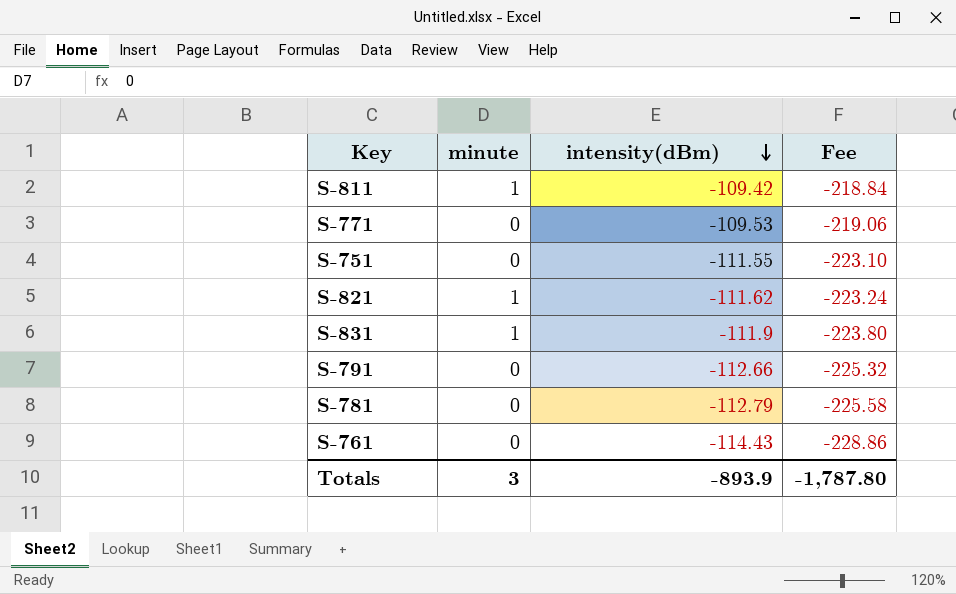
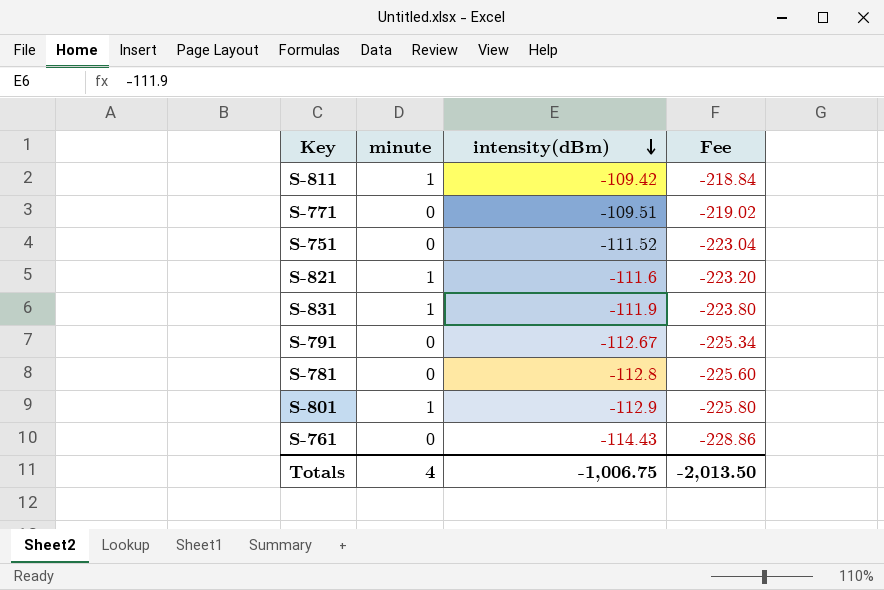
S-771 | intensity(dBm): -109.53 -> -109.51
S-771 | Fee: -219.06 -> -219.02
S-751 | intensity(dBm): -111.55 -> -111.52
S-751 | Fee: -223.10 -> -223.04
S-821 | intensity(dBm): -111.62 -> -111.6
S-821 | Fee: -223.24 -> -223.20
S-791 | intensity(dBm): -112.66 -> -112.67
S-791 | Fee: -225.32 -> -225.34
S-781 | intensity(dBm): -112.79 -> -112.8
S-781 | Fee: -225.58 -> -225.60
row S-801: none -> 1 | -112.9 | -225.80
Totals | minute: 3 -> 4
Totals | intensity(dBm): -893.9 -> -1,006.75
Totals | Fee: -1,787.80 -> -2,013.50

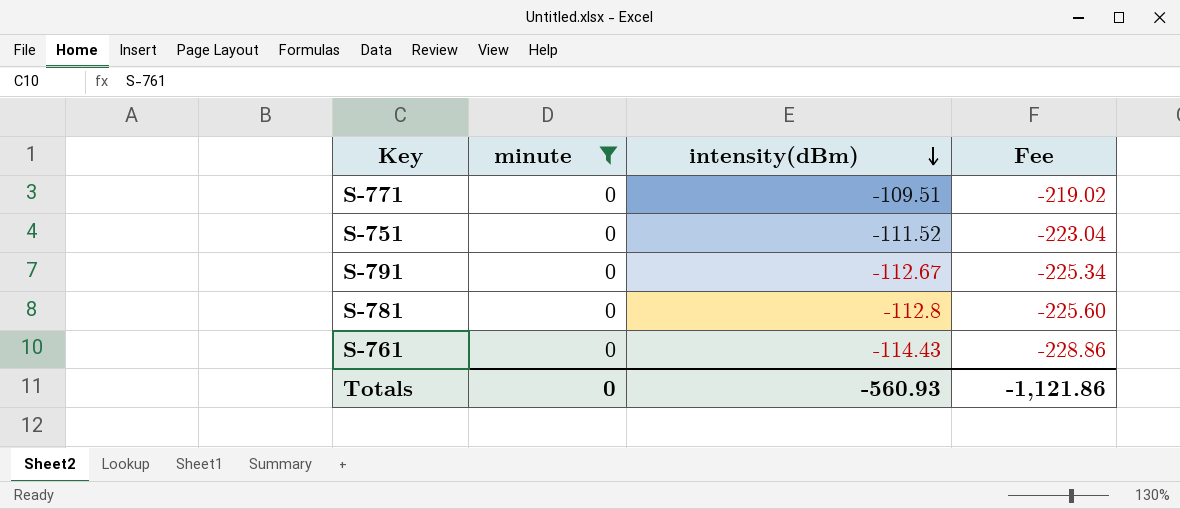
filter: none -> minute = 0
Totals | minute: 4 -> 0
Totals | intensity(dBm): -1,006.75 -> -560.93
Totals | Fee: -2,013.50 -> -1,121.86

